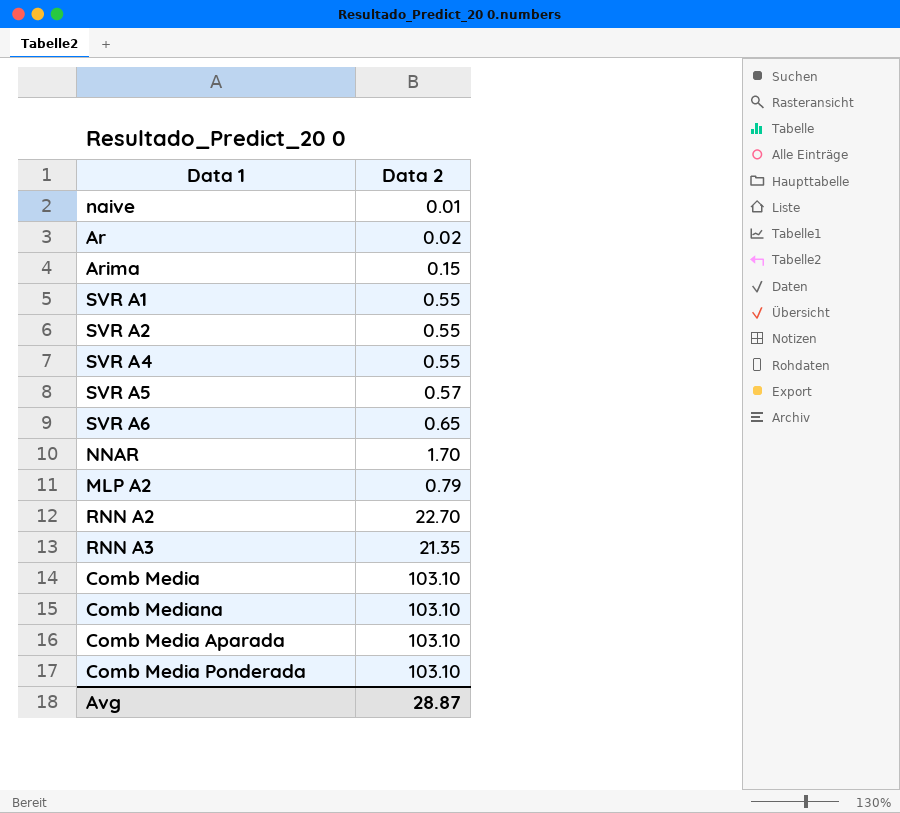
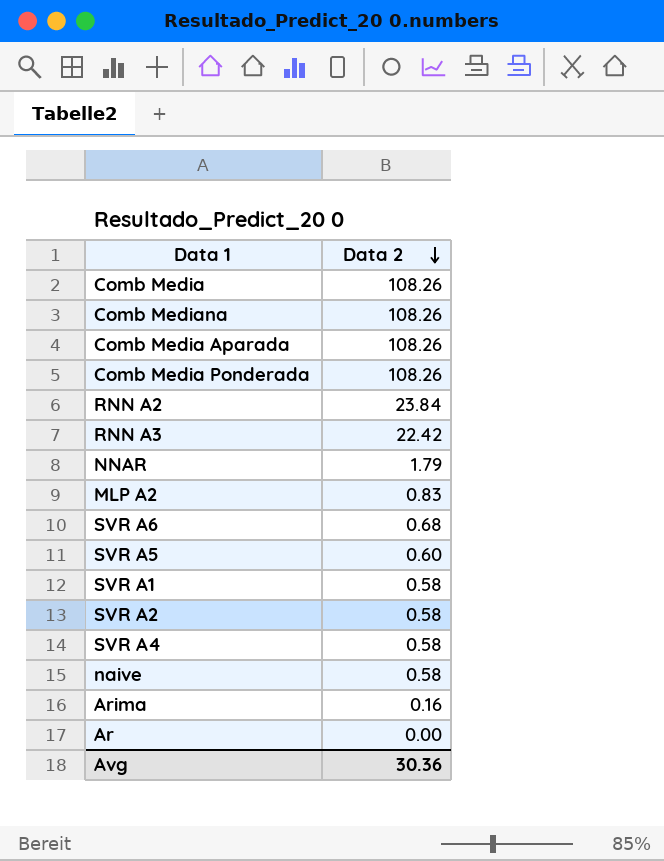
row order: none -> Data 2 descending
Comb Media | Data 2: 103.10 -> 108.26
Comb Mediana | Data 2: 103.10 -> 108.26
Comb Media Aparada | Data 2: 103.10 -> 108.26
Comb Media Ponderada | Data 2: 103.10 -> 108.26
RNN A2 | Data 2: 22.70 -> 23.84
RNN A3 | Data 2: 21.35 -> 22.42
NNAR | Data 2: 1.70 -> 1.79
MLP A2 | Data 2: 0.79 -> 0.83
SVR A6 | Data 2: 0.65 -> 0.68
SVR A5 | Data 2: 0.57 -> 0.60
SVR A1 | Data 2: 0.55 -> 0.58
SVR A2 | Data 2: 0.55 -> 0.58
SVR A4 | Data 2: 0.55 -> 0.58
naive | Data 2: 0.01 -> 0.58
Arima | Data 2: 0.15 -> 0.16
Ar | Data 2: 0.02 -> 0.00
Avg | Data 2: 28.87 -> 30.36

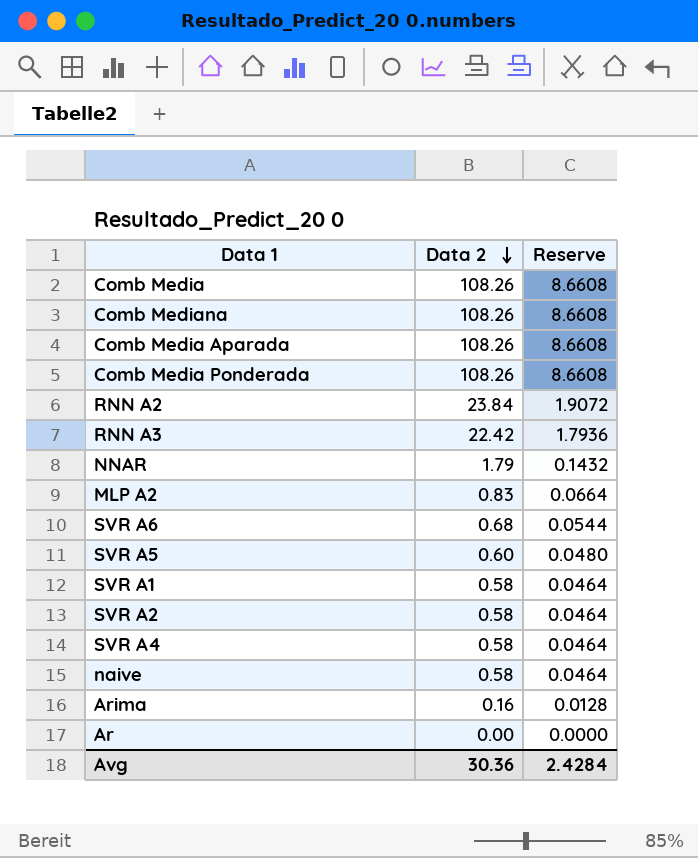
column Reserve | formula: none -> [Data 2] * 0.08

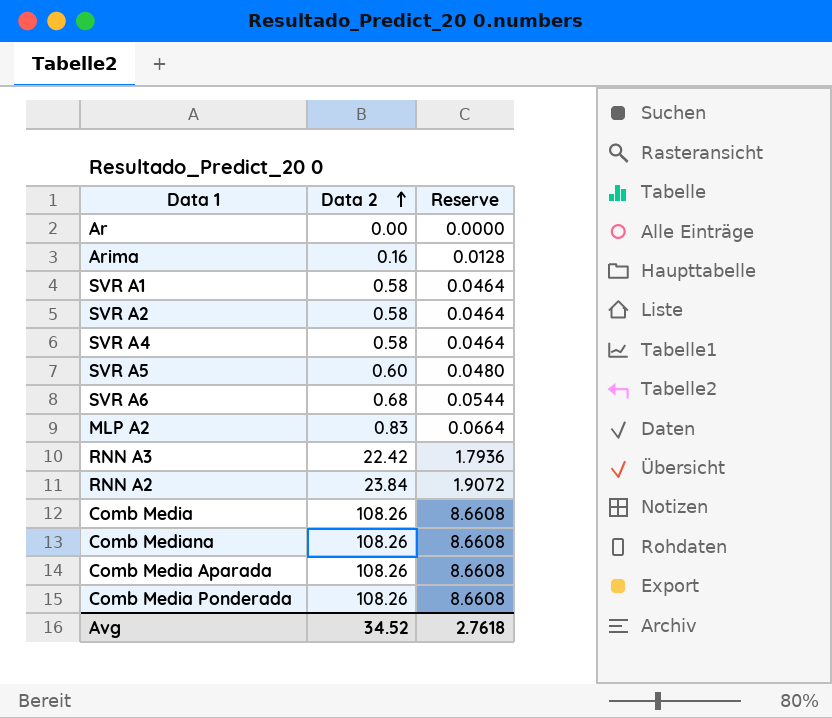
row order: Data 2 descending -> Data 2 ascending
row NNAR: 1.79 | 0.1432 -> none
row naive: 0.58 | 0.0464 -> none
Avg | Data 2: 30.36 -> 34.52
Avg | Reserve: 2.4284 -> 2.7618

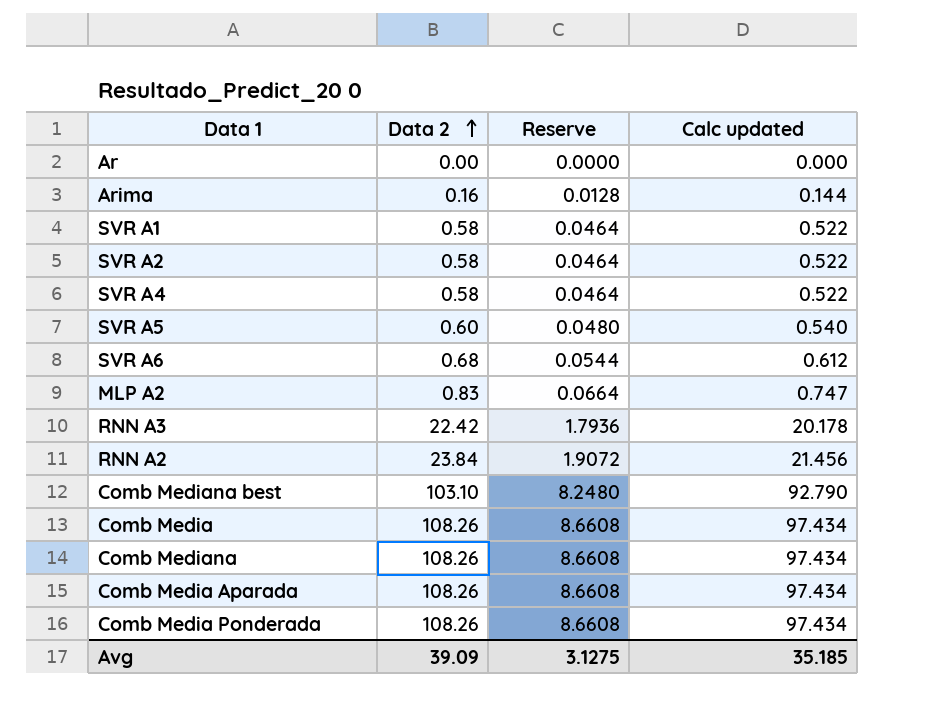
column Calc updated | formula: none -> [Data 2] * 0.9
row Comb Mediana best: none -> 103.10 | 8.2480 | 92.790
Avg | Data 2: 34.52 -> 39.09
Avg | Reserve: 2.7618 -> 3.1275

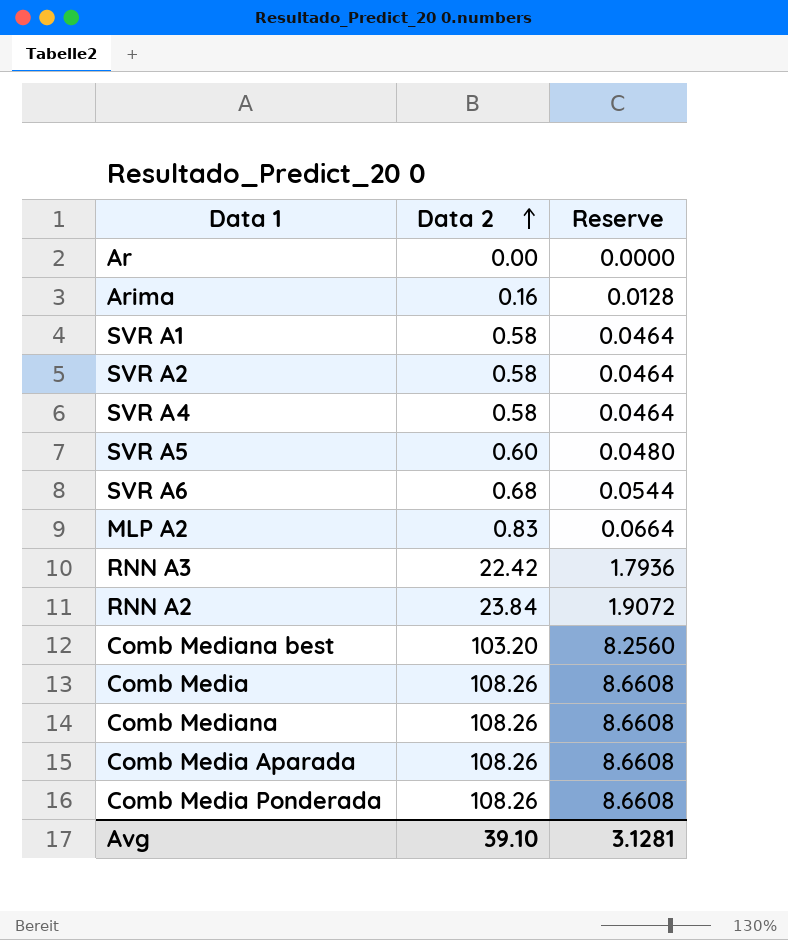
column Calc updated | formula: [Data 2] * 0.9 -> none
Comb Mediana best | Data 2: 103.10 -> 103.20
Comb Mediana best | Reserve: 8.2480 -> 8.2560
Avg | Data 2: 39.09 -> 39.10
Avg | Reserve: 3.1275 -> 3.1281

